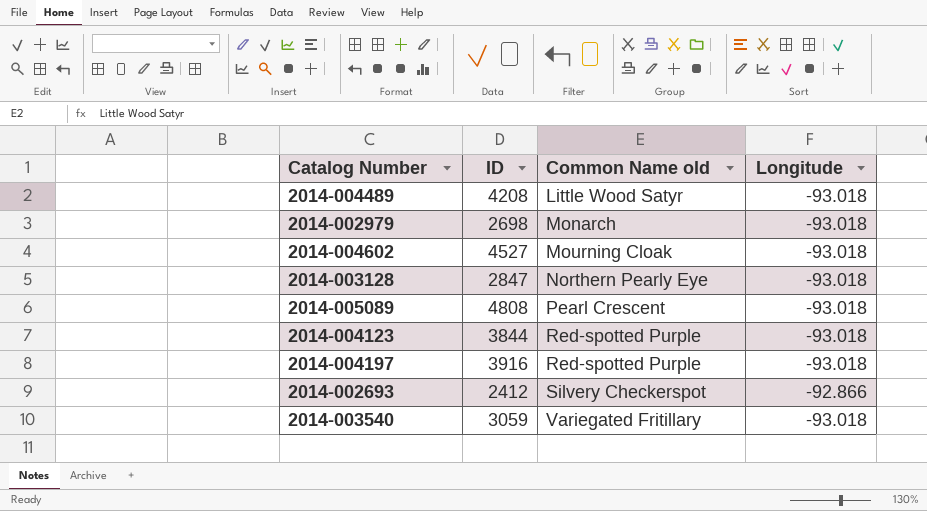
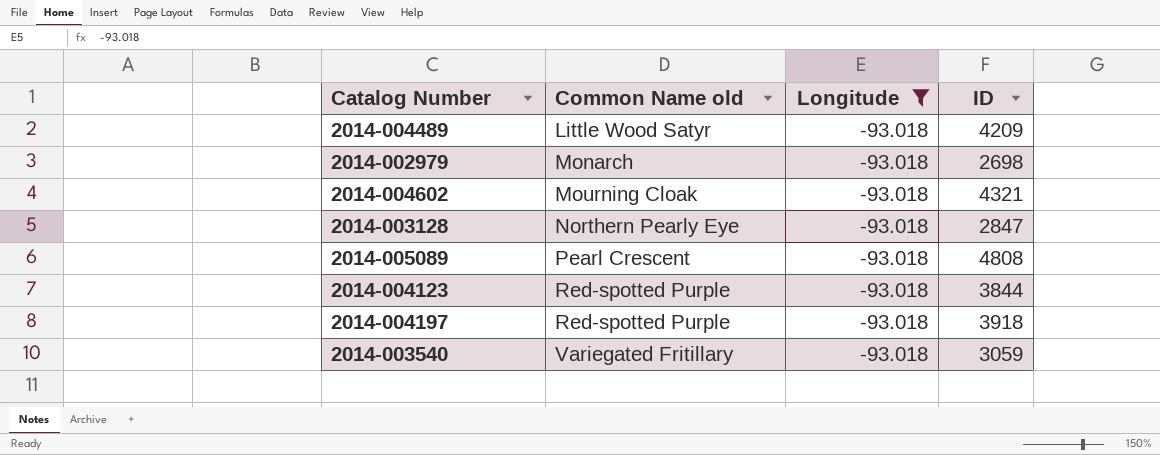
filter: none -> Longitude = -93.018
column ID | position: 2 -> 4
2014-004489 | ID: 4208 -> 4209
2014-004602 | ID: 4527 -> 4321
2014-004197 | ID: 3916 -> 3918

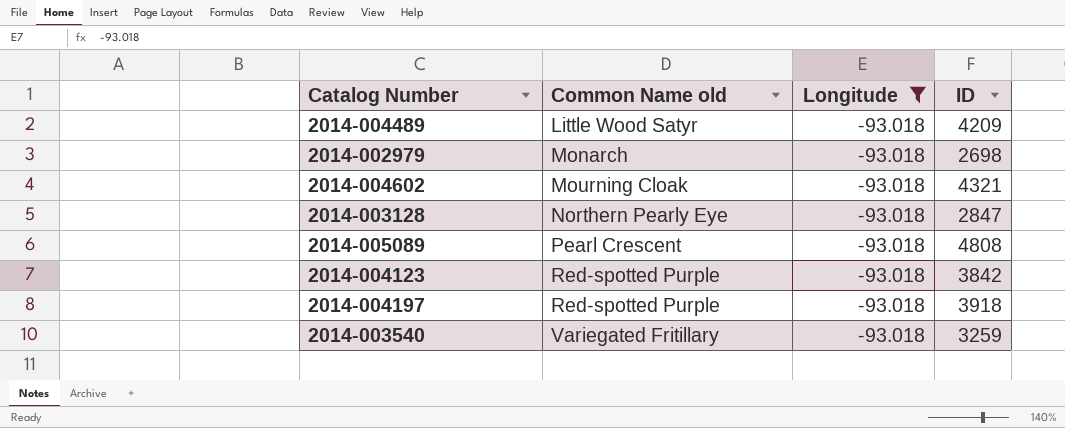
2014-004123 | ID: 3844 -> 3842
2014-003540 | ID: 3059 -> 3259

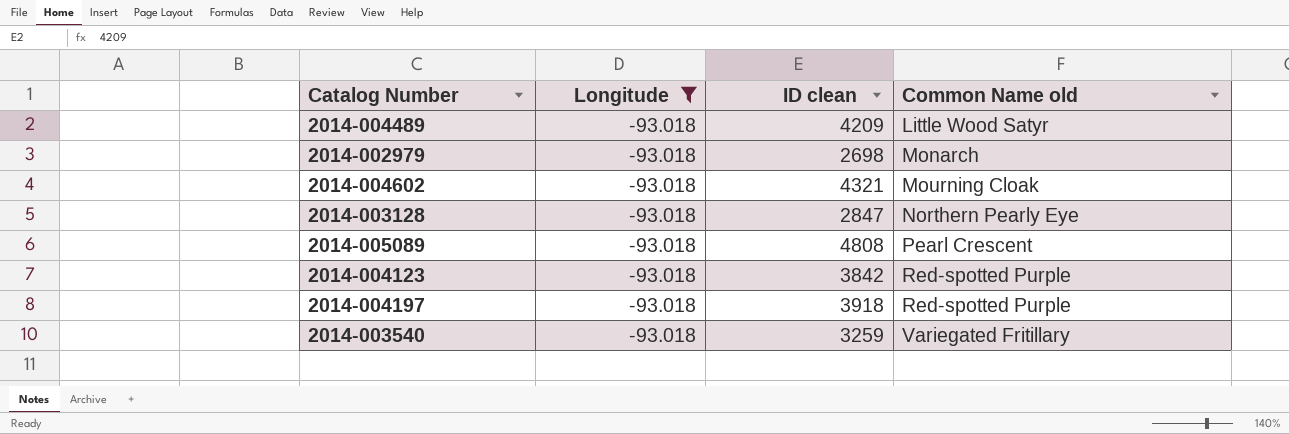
column name: ID -> ID clean
column Common Name old | position: 2 -> 4

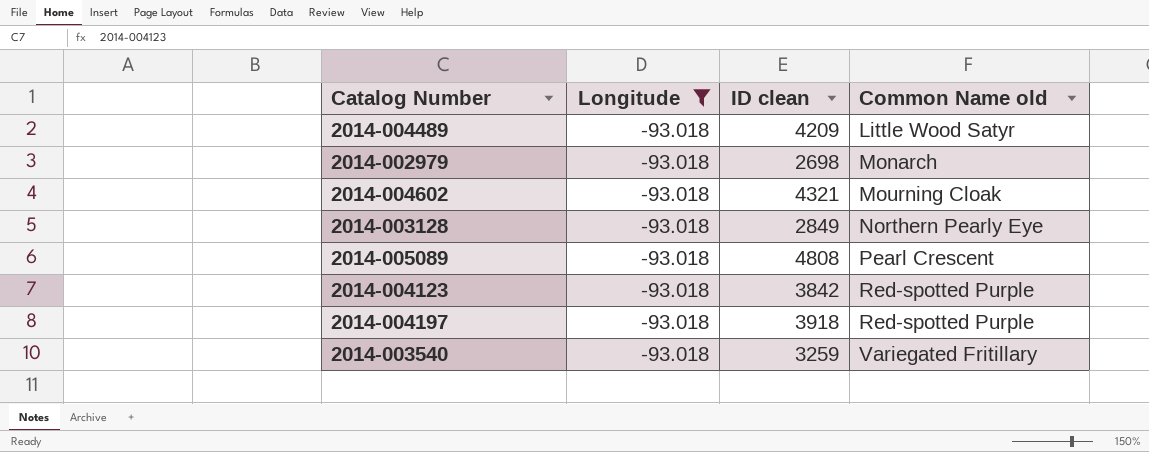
2014-003128 | ID clean: 2847 -> 2849

